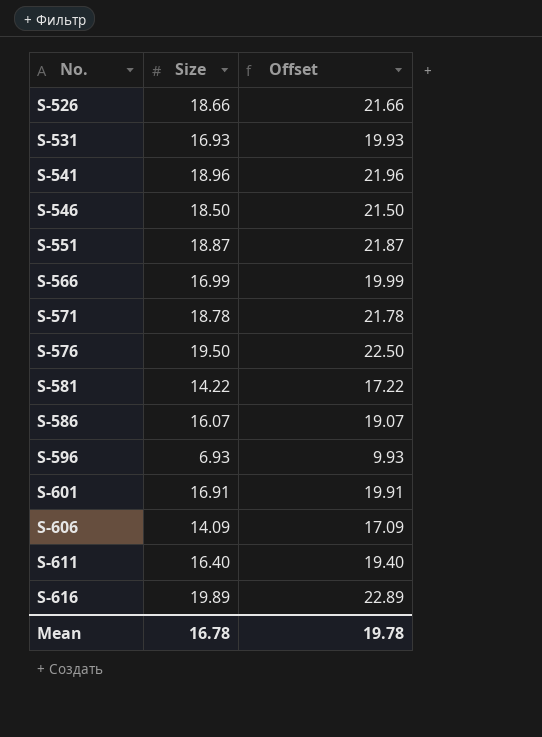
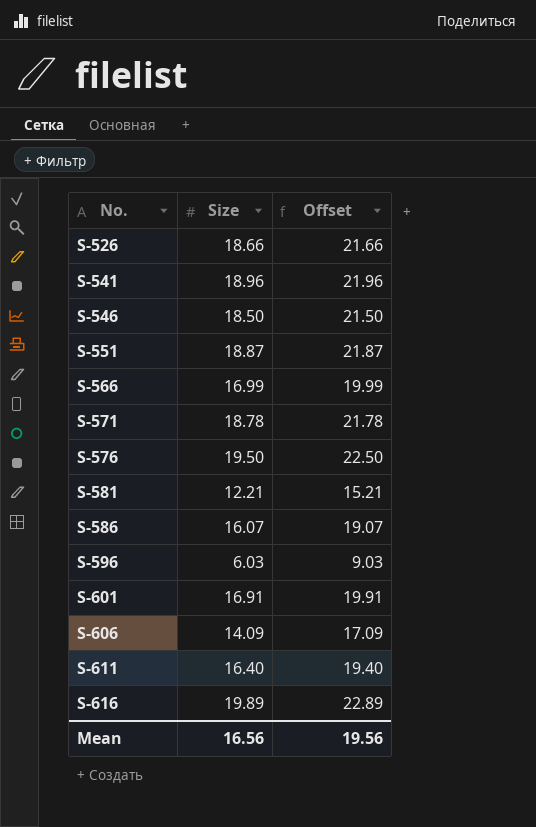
row S-531: 16.93 | 19.93 -> none
S-581 | Size: 14.22 -> 12.21
S-581 | Offset: 17.22 -> 15.21
S-596 | Size: 6.93 -> 6.03
S-596 | Offset: 9.93 -> 9.03
Mean | Size: 16.78 -> 16.56
Mean | Offset: 19.78 -> 19.56

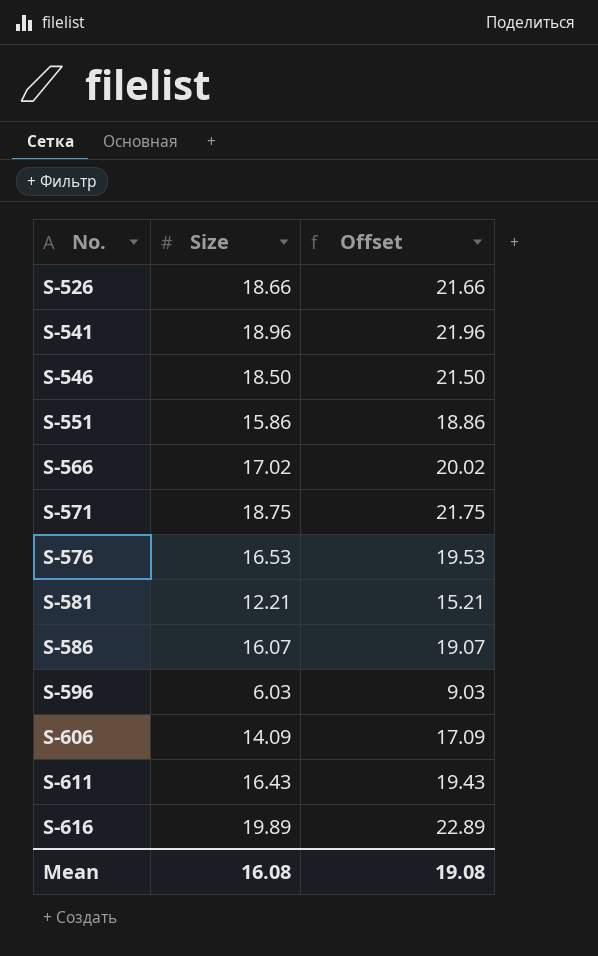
row S-601: 16.91 | 19.91 -> none
S-551 | Size: 18.87 -> 15.86
S-551 | Offset: 21.87 -> 18.86
S-566 | Size: 16.99 -> 17.02
S-566 | Offset: 19.99 -> 20.02
S-571 | Size: 18.78 -> 18.75
S-571 | Offset: 21.78 -> 21.75
S-576 | Size: 19.50 -> 16.53
S-576 | Offset: 22.50 -> 19.53
S-611 | Size: 16.40 -> 16.43
S-611 | Offset: 19.40 -> 19.43
Mean | Size: 16.56 -> 16.08
Mean | Offset: 19.56 -> 19.08

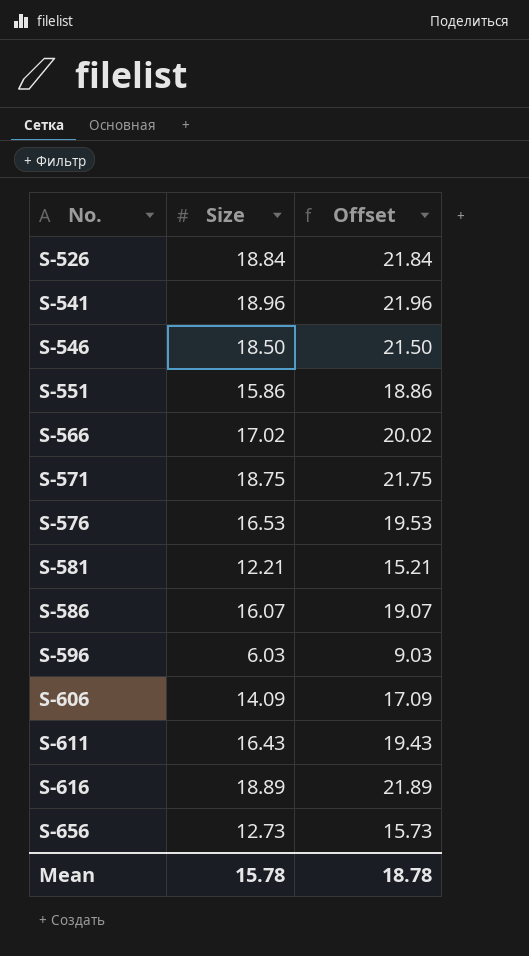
S-526 | Size: 18.66 -> 18.84
S-526 | Offset: 21.66 -> 21.84
S-616 | Size: 19.89 -> 18.89
S-616 | Offset: 22.89 -> 21.89
row S-656: none -> 12.73 | 15.73
Mean | Size: 16.08 -> 15.78
Mean | Offset: 19.08 -> 18.78

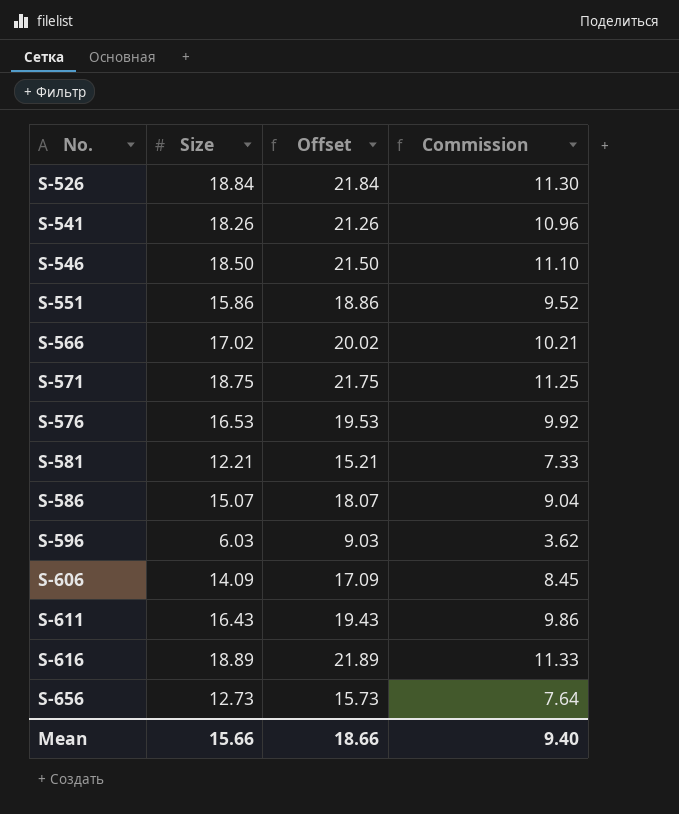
column Commission | formula: none -> [Size] * 0.6
S-541 | Size: 18.96 -> 18.26
S-541 | Offset: 21.96 -> 21.26
S-586 | Size: 16.07 -> 15.07
S-586 | Offset: 19.07 -> 18.07
Mean | Size: 15.78 -> 15.66
Mean | Offset: 18.78 -> 18.66

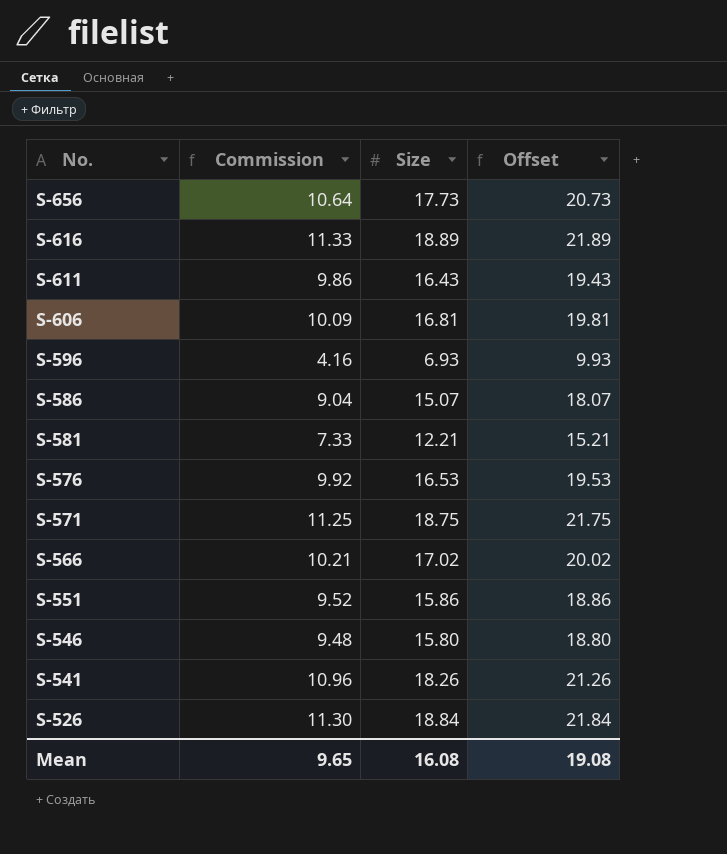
row order: No. ascending -> No. descending
column Commission | position: 4 -> 2
S-656 | Commission: 7.64 -> 10.64
S-656 | Size: 12.73 -> 17.73
S-656 | Offset: 15.73 -> 20.73
S-606 | Commission: 8.45 -> 10.09
S-606 | Size: 14.09 -> 16.81
S-606 | Offset: 17.09 -> 19.81
S-596 | Commission: 3.62 -> 4.16
S-596 | Size: 6.03 -> 6.93
S-596 | Offset: 9.03 -> 9.93
S-546 | Commission: 11.10 -> 9.48
S-546 | Size: 18.50 -> 15.80
S-546 | Offset: 21.50 -> 18.80
Mean | Commission: 9.40 -> 9.65
Mean | Size: 15.66 -> 16.08
Mean | Offset: 18.66 -> 19.08

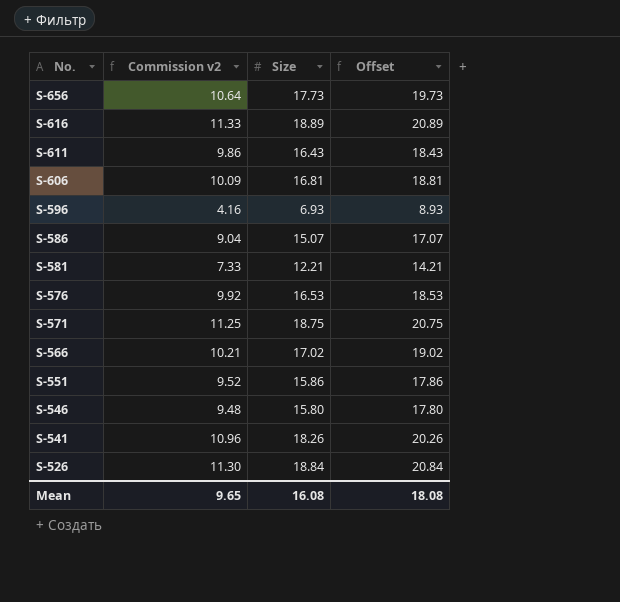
column name: Commission -> Commission v2
column Offset | formula: [Size] + 3 -> [Size] + 2
Mean | Offset: 19.08 -> 18.08

